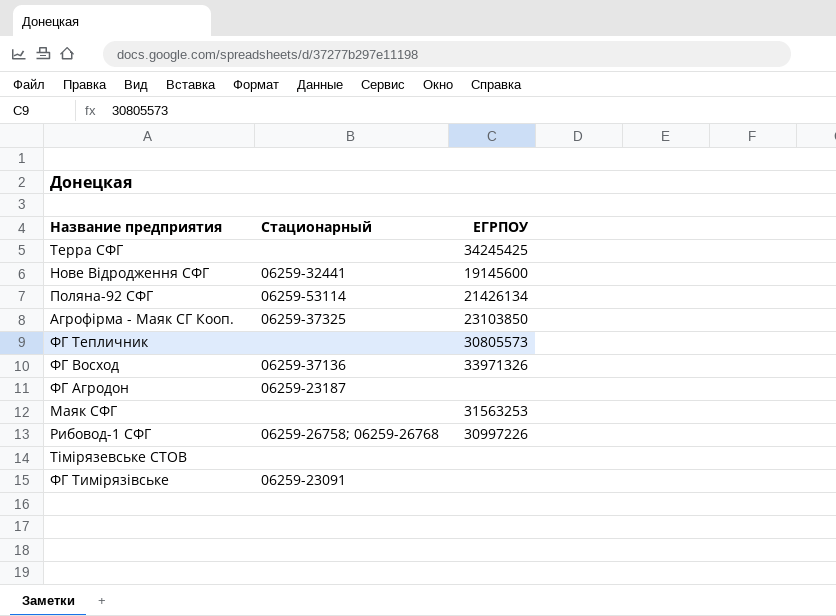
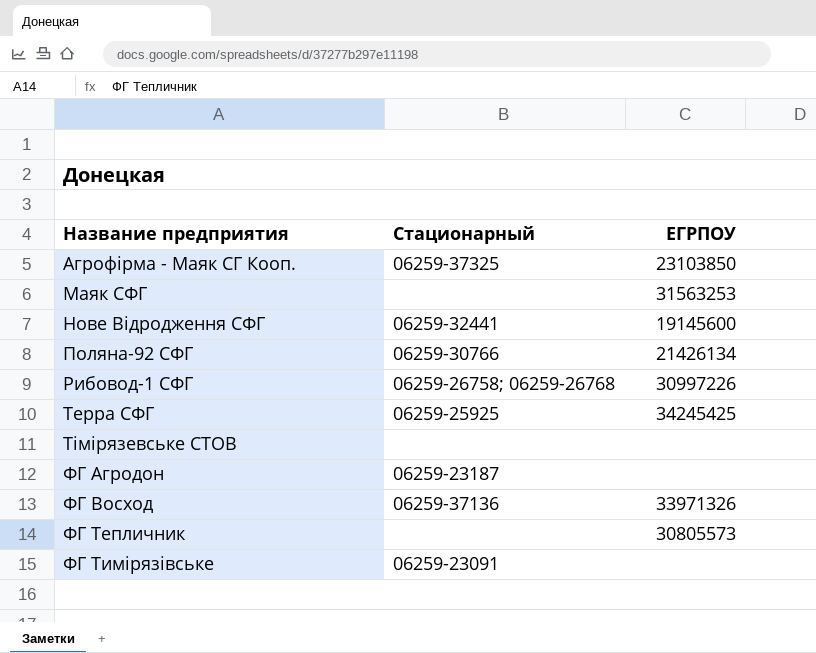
row order: none -> Название предприятия ascending
Поляна-92 СФГ | Стационарный: 06259-53114 -> 06259-30766
Терра СФГ | Стационарный: none -> 06259-25925

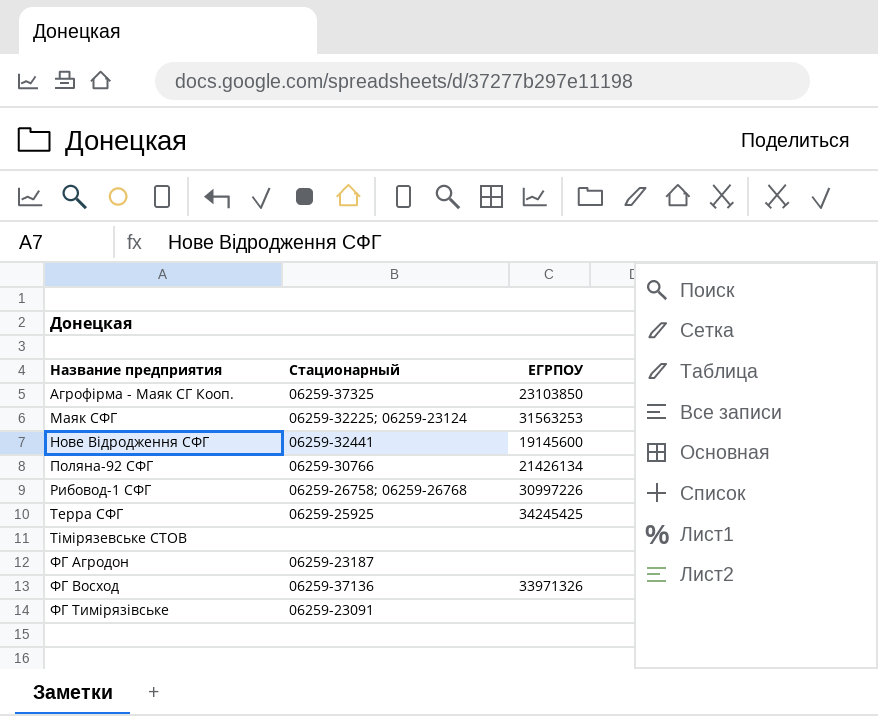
row ФГ Тепличник: none | 30805573 -> none
Маяк СФГ | Стационарный: none -> 06259-32225; 06259-23124

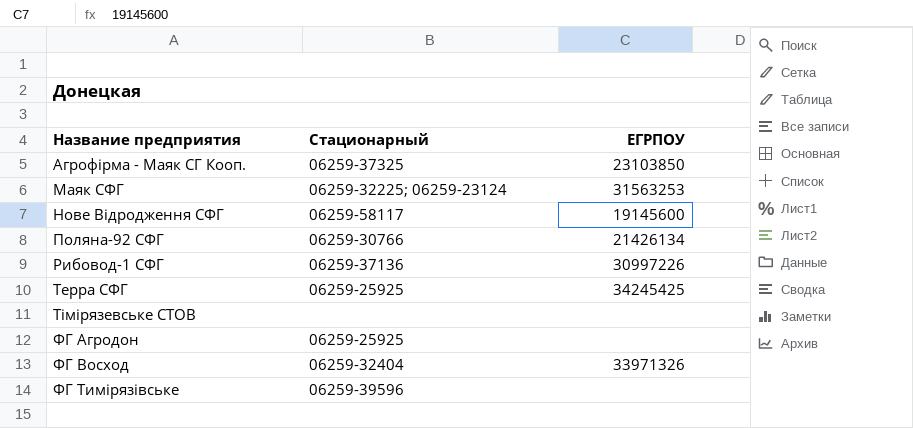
Нове Відродження СФГ | Стационарный: 06259-32441 -> 06259-58117
Рибовод-1 СФГ | Стационарный: 06259-26758; 06259-26768 -> 06259-37136
ФГ Агродон | Стационарный: 06259-23187 -> 06259-25925
ФГ Восход | Стационарный: 06259-37136 -> 06259-32404
ФГ Тимірязівське | Стационарный: 06259-23091 -> 06259-39596

